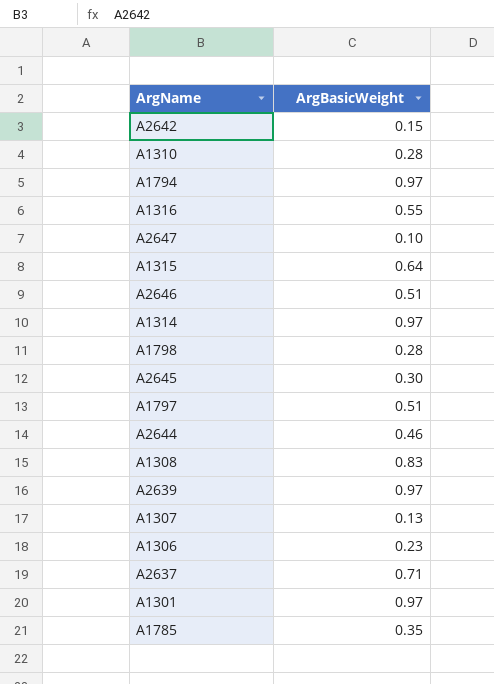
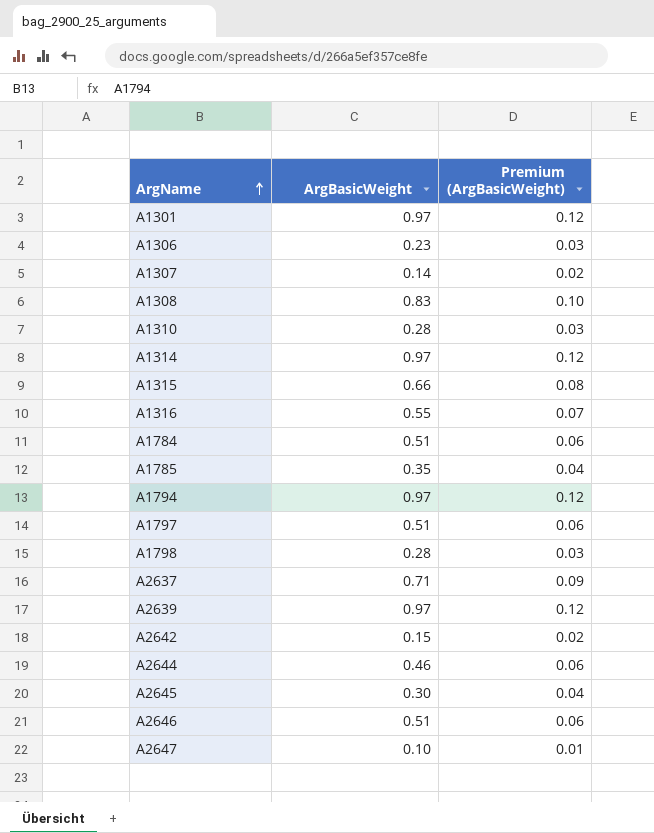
row order: none -> ArgName ascending
column Premium (ArgBasicWeight) | formula: none -> [ArgBasicWeight] * 0.12
A1307 | ArgBasicWeight: 0.13 -> 0.14
A1315 | ArgBasicWeight: 0.64 -> 0.66
row A1784: none -> 0.51 | 0.06

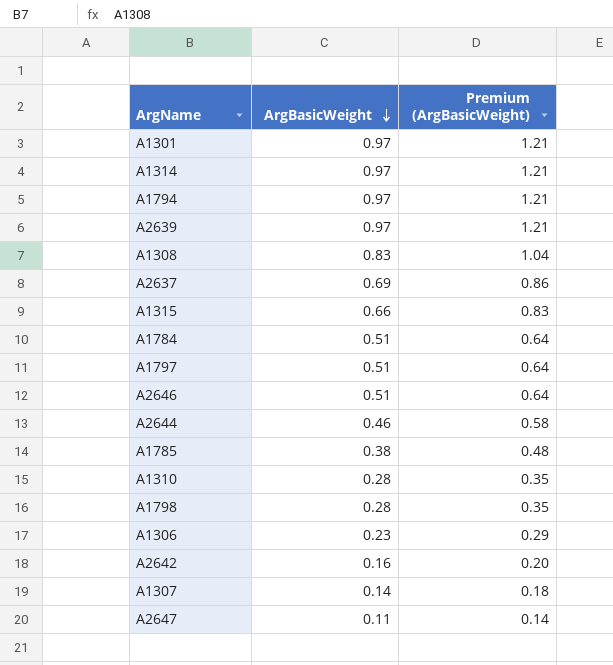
row order: ArgName ascending -> ArgBasicWeight descending
column Premium (ArgBasicWeight) | formula: [ArgBasicWeight] * 0.12 -> [ArgBasicWeight] * 1.25
row A1316: 0.55 | 0.07 -> none
row A2645: 0.30 | 0.04 -> none
A2637 | ArgBasicWeight: 0.71 -> 0.69
A1785 | ArgBasicWeight: 0.35 -> 0.38
A2642 | ArgBasicWeight: 0.15 -> 0.16
A2647 | ArgBasicWeight: 0.10 -> 0.11

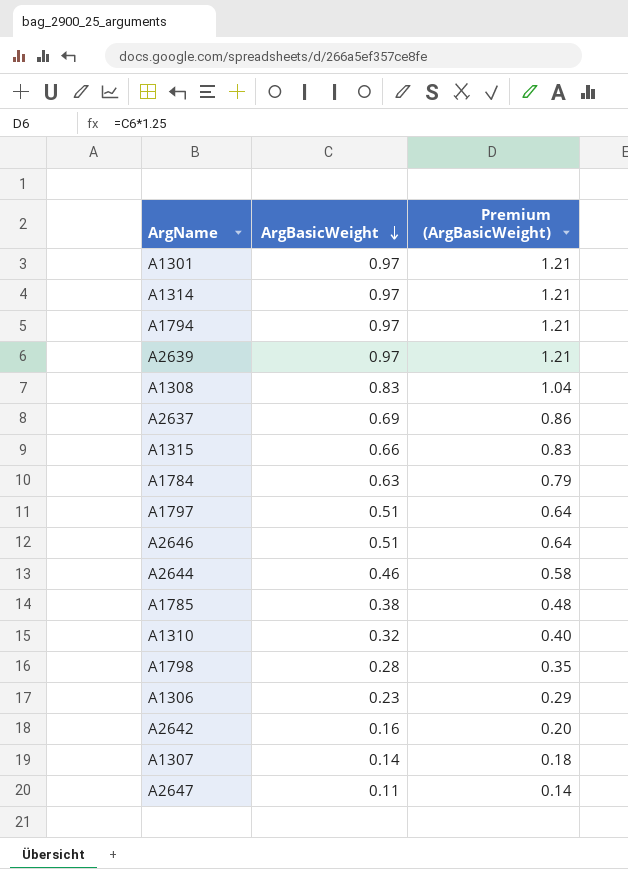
A1784 | ArgBasicWeight: 0.51 -> 0.63
A1784 | Premium (ArgBasicWeight): 0.64 -> 0.79
A1310 | ArgBasicWeight: 0.28 -> 0.32
A1310 | Premium (ArgBasicWeight): 0.35 -> 0.40

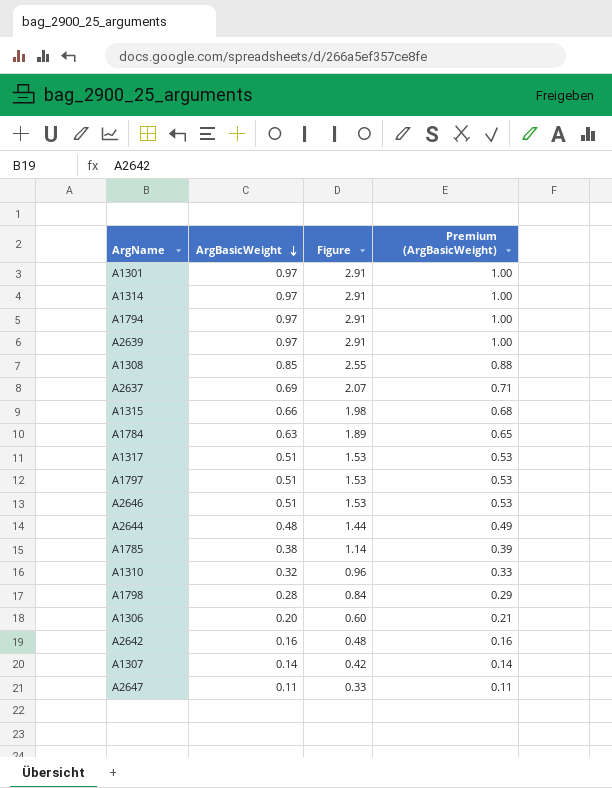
column Figure | formula: none -> [ArgBasicWeight] * 3
column Premium (ArgBasicWeight) | formula: [ArgBasicWeight] * 1.25 -> [ArgBasicWeight] * 1.03
A1308 | ArgBasicWeight: 0.83 -> 0.85
row A1317: none -> 0.51 | 1.53 | 0.53
A2644 | ArgBasicWeight: 0.46 -> 0.48
A1306 | ArgBasicWeight: 0.23 -> 0.20

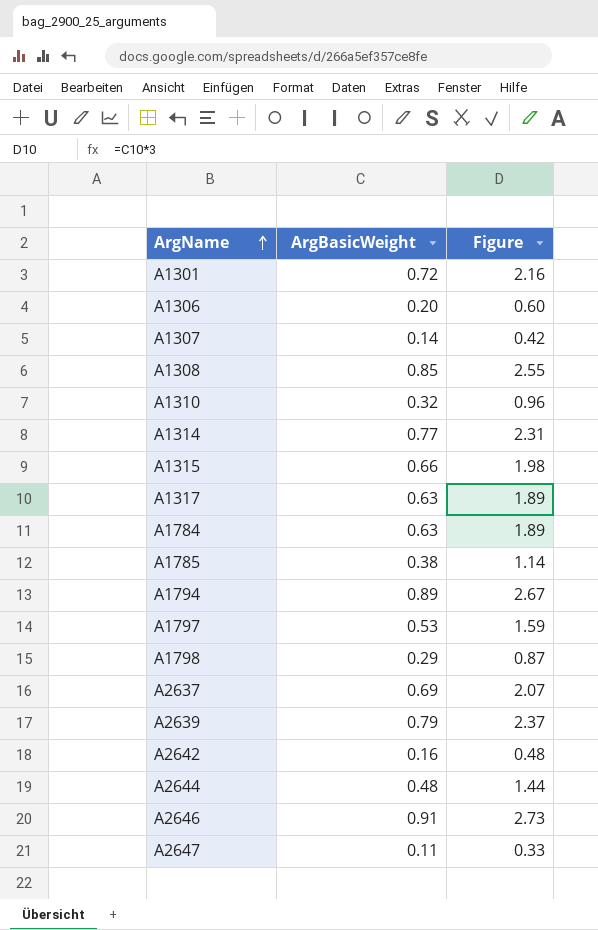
row order: ArgBasicWeight descending -> ArgName ascending
column Premium (ArgBasicWeight) | formula: [ArgBasicWeight] * 1.03 -> none
A1301 | ArgBasicWeight: 0.97 -> 0.72
A1301 | Figure: 2.91 -> 2.16
A1314 | ArgBasicWeight: 0.97 -> 0.77
A1314 | Figure: 2.91 -> 2.31
A1317 | ArgBasicWeight: 0.51 -> 0.63
A1317 | Figure: 1.53 -> 1.89
A1794 | ArgBasicWeight: 0.97 -> 0.89
A1794 | Figure: 2.91 -> 2.67
A1797 | ArgBasicWeight: 0.51 -> 0.53
A1797 | Figure: 1.53 -> 1.59
A1798 | ArgBasicWeight: 0.28 -> 0.29
A1798 | Figure: 0.84 -> 0.87
A2639 | ArgBasicWeight: 0.97 -> 0.79
A2639 | Figure: 2.91 -> 2.37
A2646 | ArgBasicWeight: 0.51 -> 0.91
A2646 | Figure: 1.53 -> 2.73

